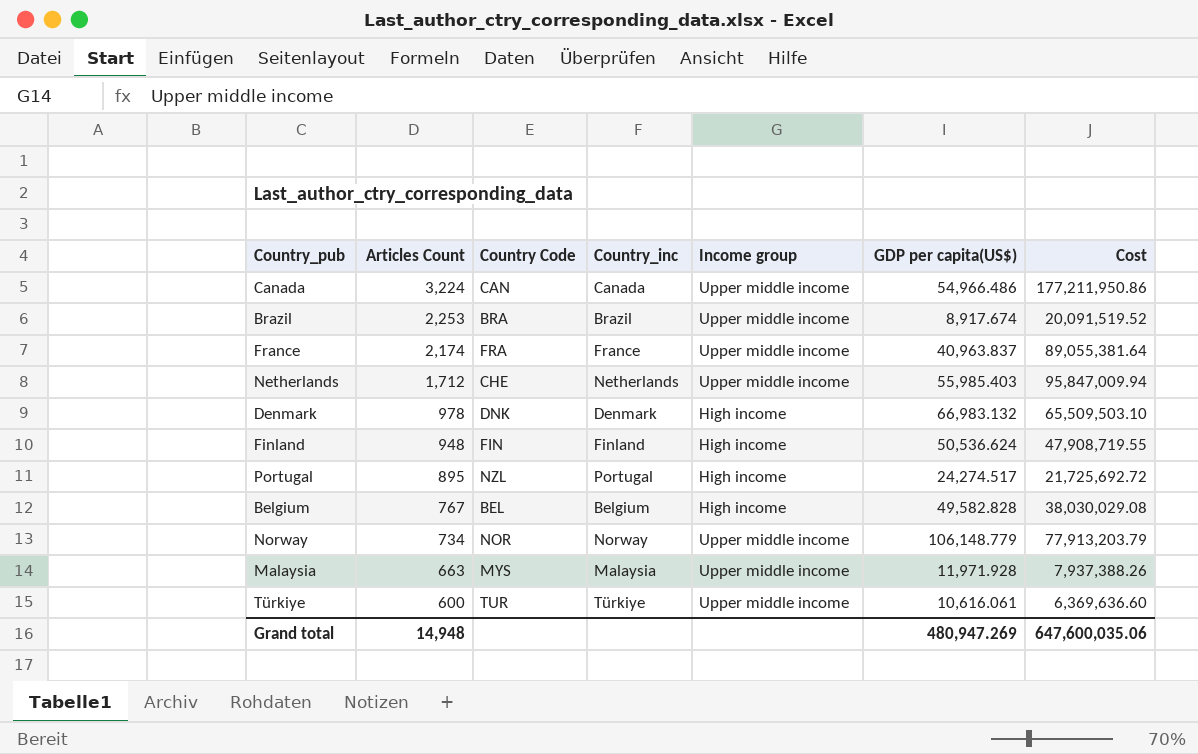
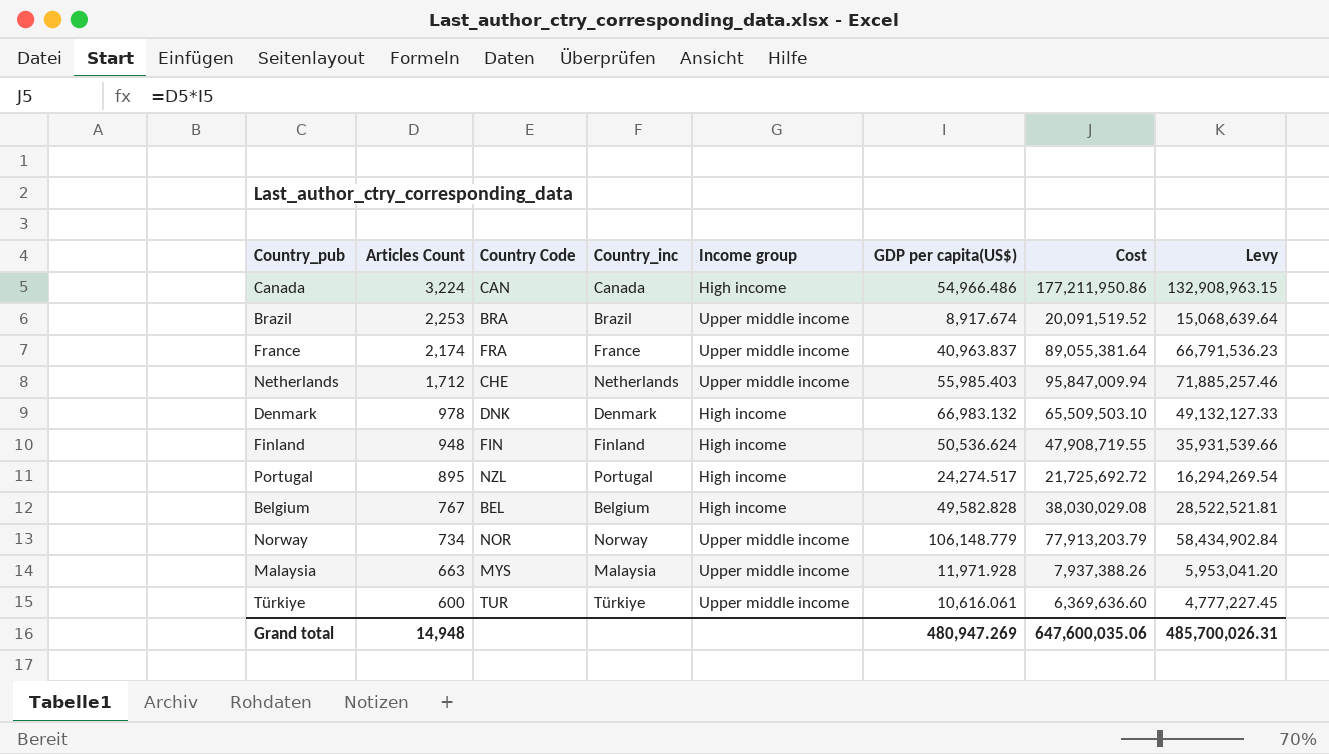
column Levy | formula: none -> [Cost] * 0.75
Canada | Income group: Upper middle income -> High income

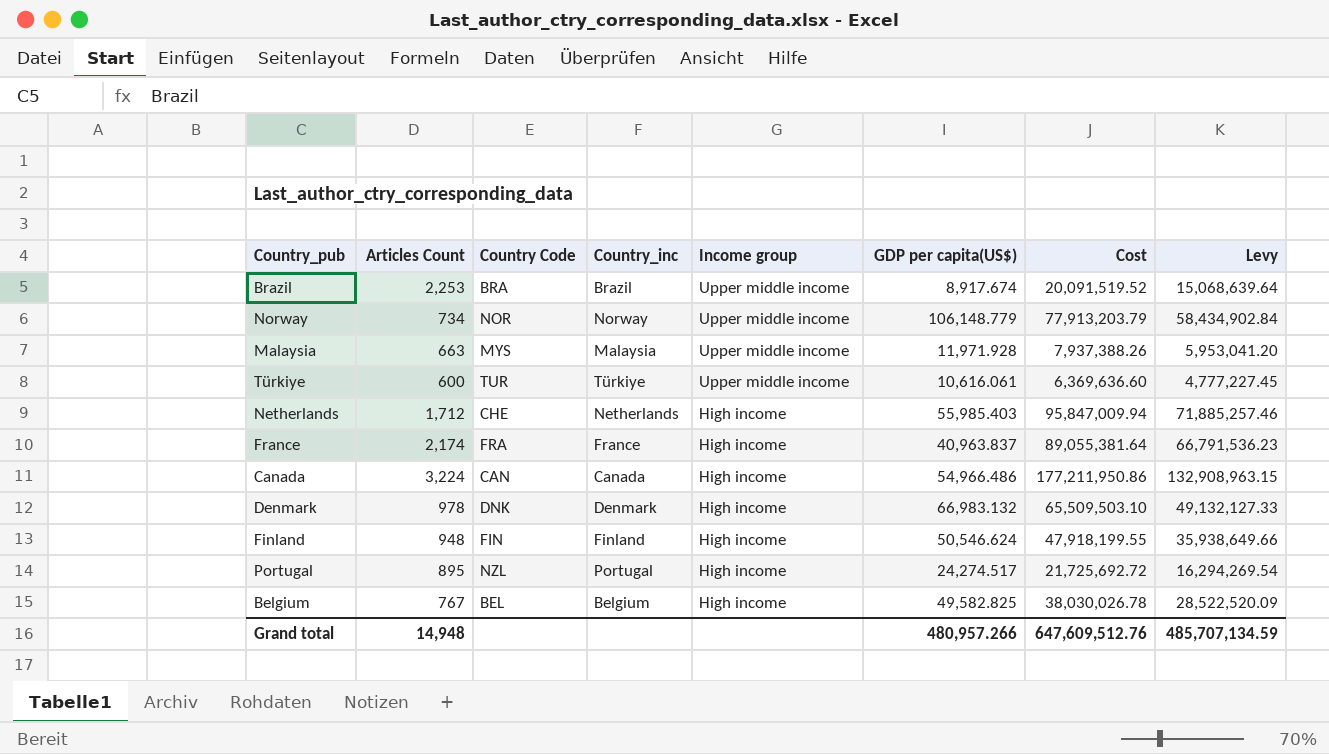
row order: Articles Count descending -> Income group descending
Netherlands | Income group: Upper middle income -> High income
France | Income group: Upper middle income -> High income
Finland | GDP per capita(US$): 50,536.624 -> 50,546.624
Finland | Cost: 47,908,719.55 -> 47,918,199.55
Finland | Levy: 35,931,539.66 -> 35,938,649.66
Belgium | GDP per capita(US$): 49,582.828 -> 49,582.825
Belgium | Cost: 38,030,029.08 -> 38,030,026.78
Belgium | Levy: 28,522,521.81 -> 28,522,520.09
Grand total | GDP per capita(US$): 480,947.269 -> 480,957.266
Grand total | Cost: 647,600,035.06 -> 647,609,512.76
Grand total | Levy: 485,700,026.31 -> 485,707,134.59

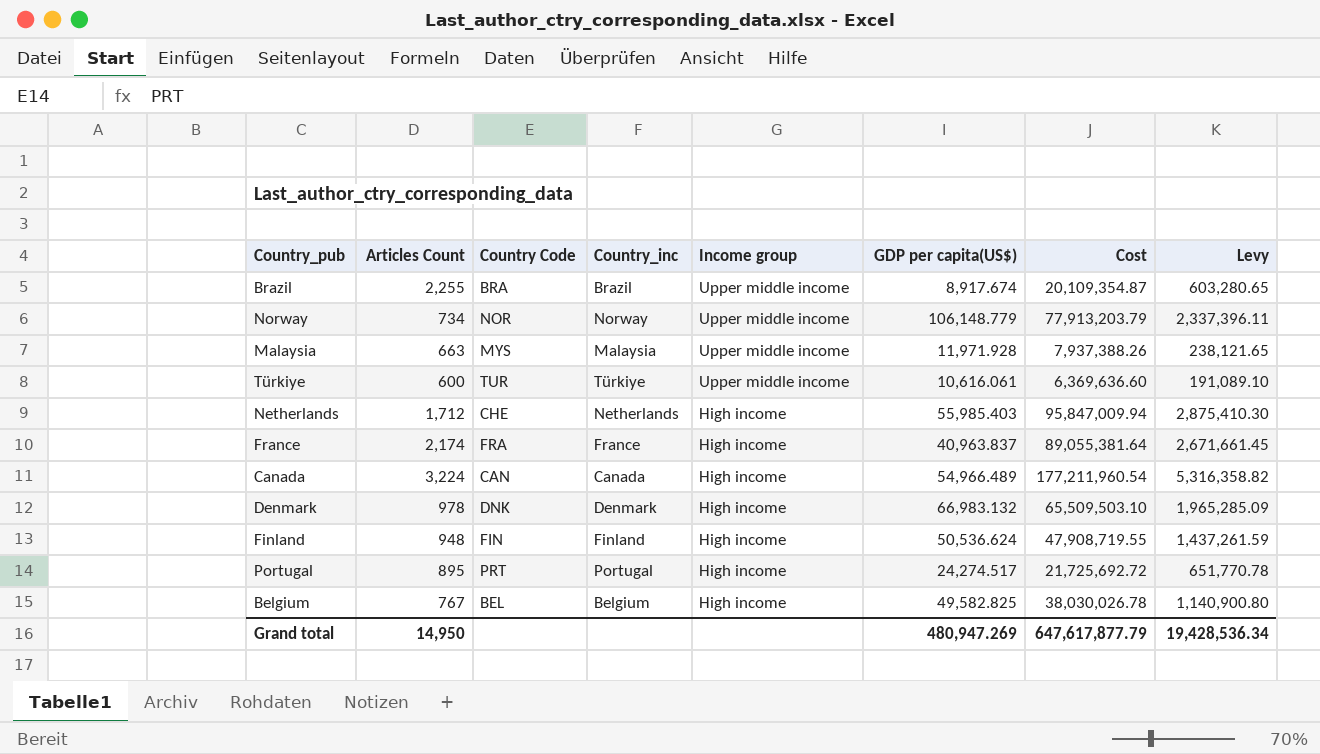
column Levy | formula: [Cost] * 0.75 -> [Cost] * 0.03
Brazil | Articles Count: 2,253 -> 2,255
Brazil | Cost: 20,091,519.52 -> 20,109,354.87
Canada | GDP per capita(US$): 54,966.486 -> 54,966.489
Canada | Cost: 177,211,950.86 -> 177,211,960.54
Finland | GDP per capita(US$): 50,546.624 -> 50,536.624
Finland | Cost: 47,918,199.55 -> 47,908,719.55
Portugal | Country Code: NZL -> PRT
Grand total | Articles Count: 14,948 -> 14,950
Grand total | GDP per capita(US$): 480,957.266 -> 480,947.269
Grand total | Cost: 647,609,512.76 -> 647,617,877.79
Grand total | Levy: 485,707,134.59 -> 19,428,536.34

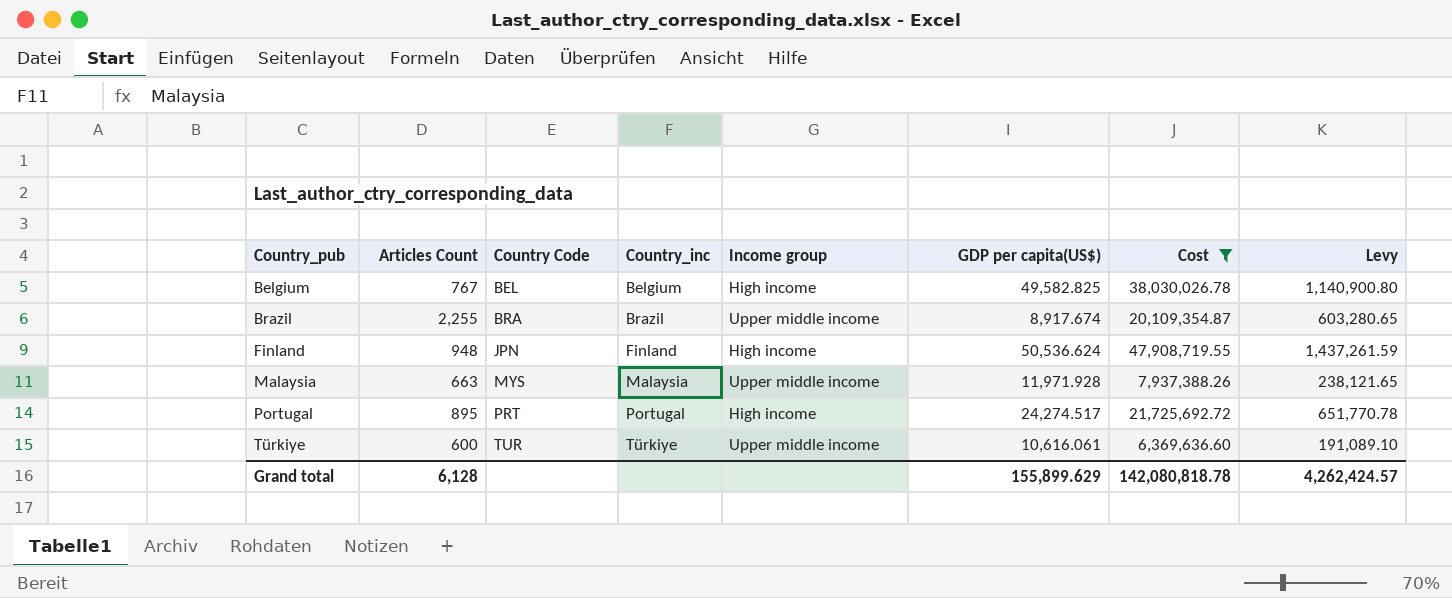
filter: none -> Cost <= 47,908,719.55
row order: Income group descending -> Country_pub ascending
Finland | Country Code: FIN -> JPN
Grand total | Articles Count: 14,950 -> 6,128
Grand total | GDP per capita(US$): 480,947.269 -> 155,899.629
Grand total | Cost: 647,617,877.79 -> 142,080,818.78
Grand total | Levy: 19,428,536.34 -> 4,262,424.57

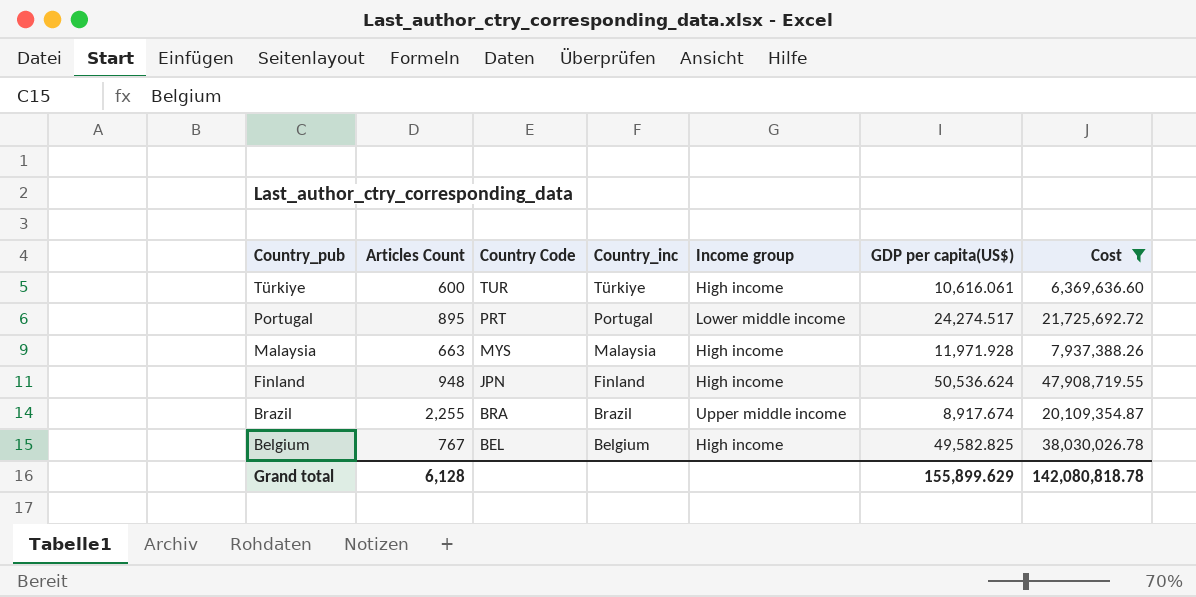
row order: Country_pub ascending -> Country_pub descending
column Levy | formula: [Cost] * 0.03 -> none
Türkiye | Income group: Upper middle income -> High income
Portugal | Income group: High income -> Lower middle income
Malaysia | Income group: Upper middle income -> High income

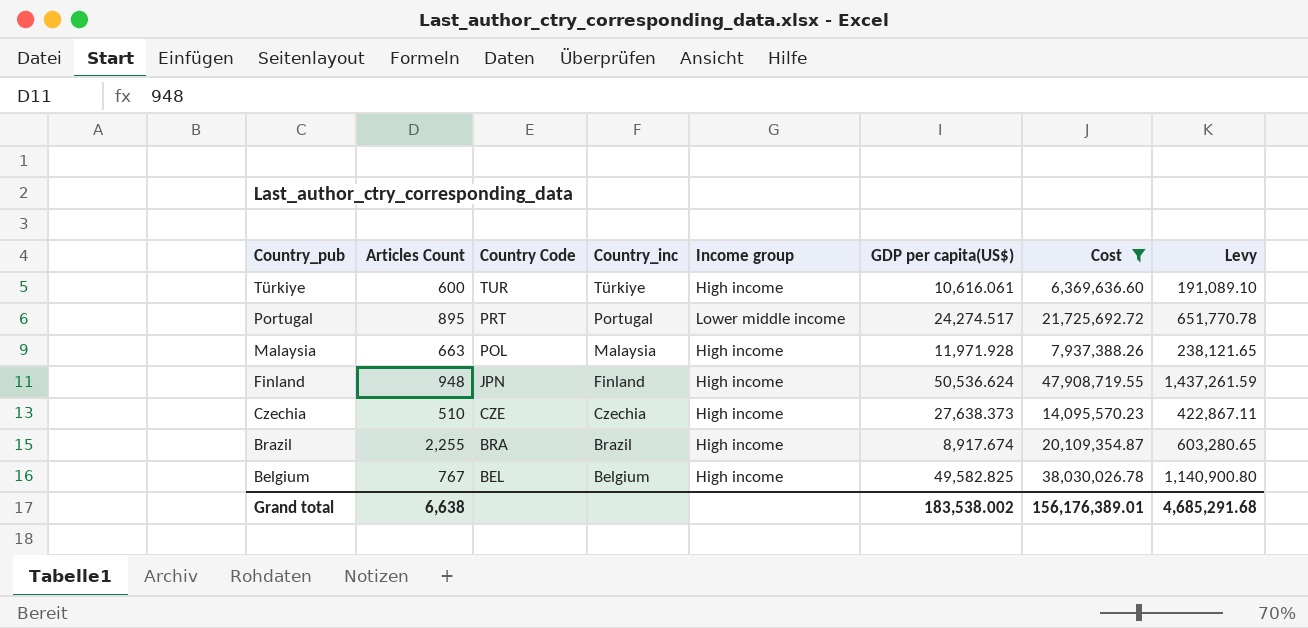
column Levy | formula: none -> [Cost] * 0.03
Malaysia | Country Code: MYS -> POL
row Czechia: none -> 510 | CZE | Czechia | High income | 27,638.373 | 14,095,570.23 | 422,867.11
Brazil | Income group: Upper middle income -> High income
Grand total | Articles Count: 6,128 -> 6,638
Grand total | GDP per capita(US$): 155,899.629 -> 183,538.002
Grand total | Cost: 142,080,818.78 -> 156,176,389.01

